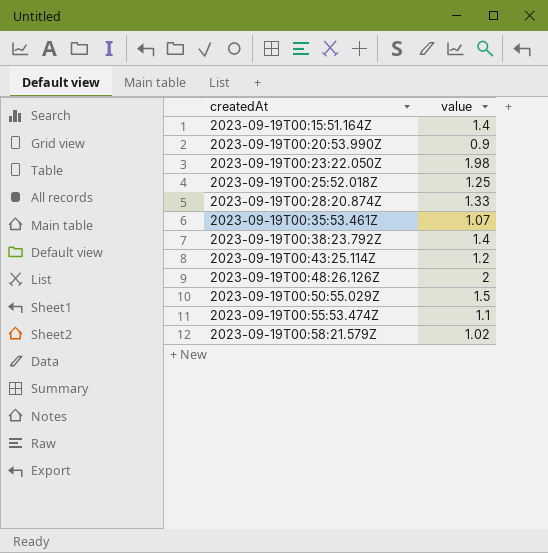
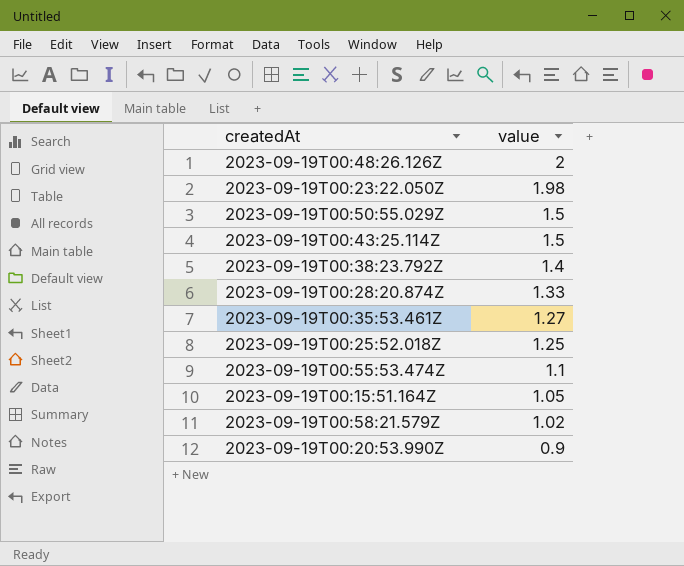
row order: createdAt ascending -> value descending
2023-09-19T00:43:25.114Z | value: 1.2 -> 1.5
2023-09-19T00:35:53.461Z | value: 1.07 -> 1.27
2023-09-19T00:15:51.164Z | value: 1.4 -> 1.05

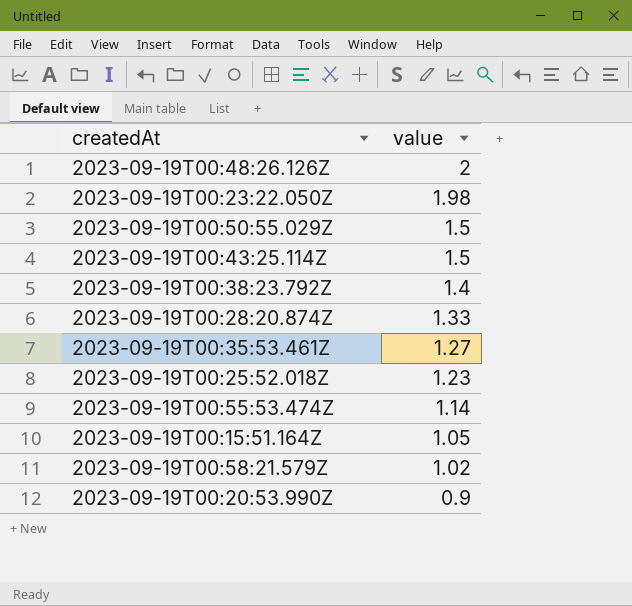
2023-09-19T00:25:52.018Z | value: 1.25 -> 1.23
2023-09-19T00:55:53.474Z | value: 1.1 -> 1.14

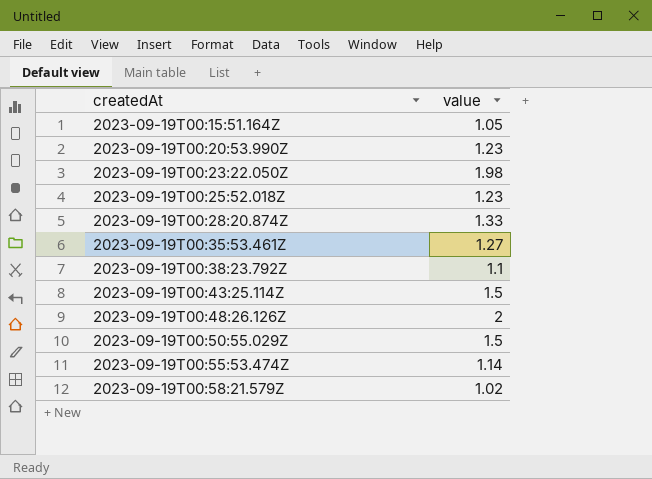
row order: value descending -> createdAt ascending
2023-09-19T00:20:53.990Z | value: 0.9 -> 1.23
2023-09-19T00:38:23.792Z | value: 1.4 -> 1.1

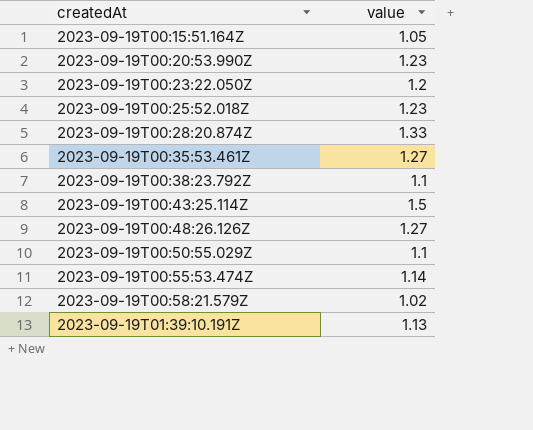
2023-09-19T00:23:22.050Z | value: 1.98 -> 1.2
2023-09-19T00:48:26.126Z | value: 2 -> 1.27
2023-09-19T00:50:55.029Z | value: 1.5 -> 1.1
row 2023-09-19T01:39:10.191Z: none -> 1.13

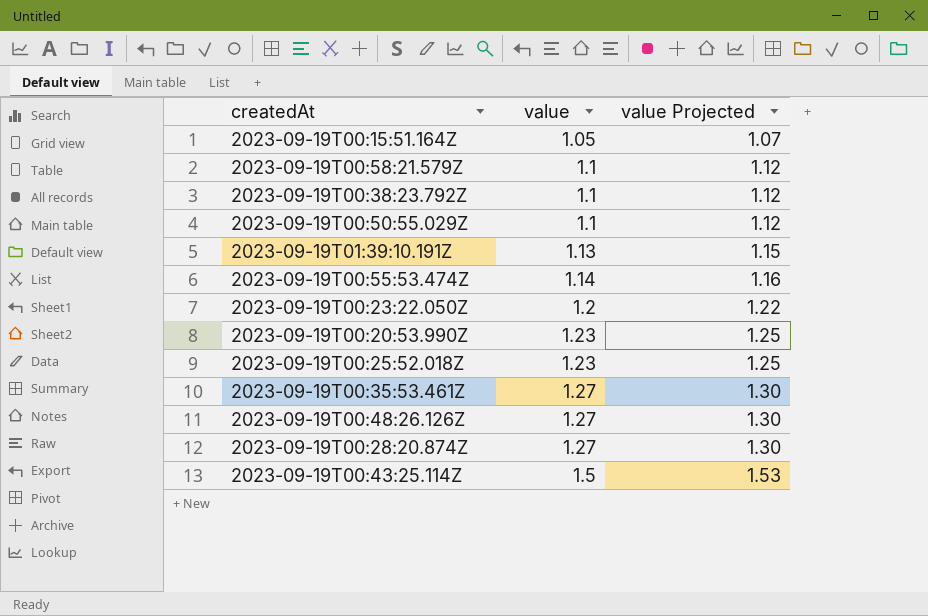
row order: createdAt ascending -> value ascending
column value Projected | formula: none -> [value] * 1.02
2023-09-19T00:58:21.579Z | value: 1.02 -> 1.1
2023-09-19T00:28:20.874Z | value: 1.33 -> 1.27

